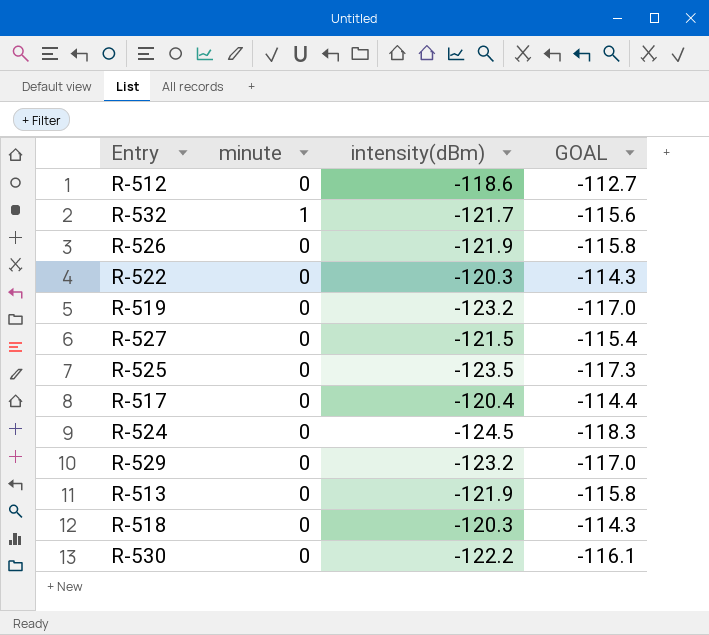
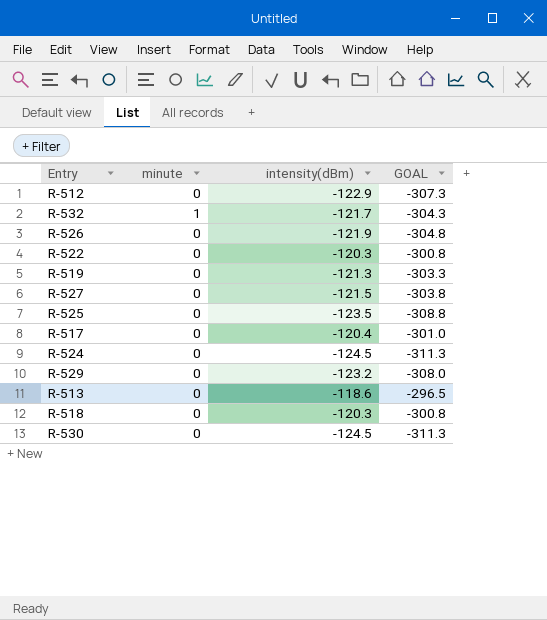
column GOAL | formula: [intensity(dBm)] * 0.95 -> [intensity(dBm)] * 2.5
R-512 | intensity(dBm): -118.6 -> -122.9
R-519 | intensity(dBm): -123.2 -> -121.3
R-513 | intensity(dBm): -121.9 -> -118.6
R-530 | intensity(dBm): -122.2 -> -124.5

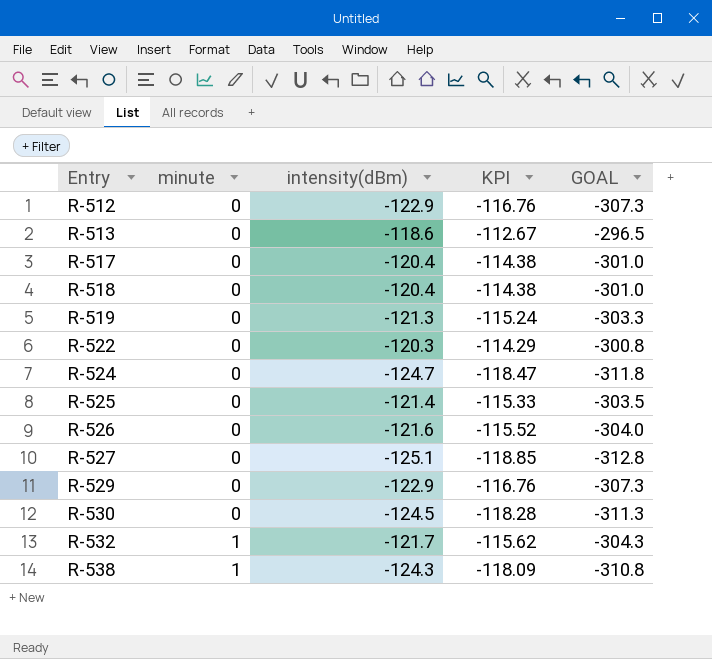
row order: none -> Entry ascending
column KPI | formula: none -> [intensity(dBm)] * 0.95
R-518 | intensity(dBm): -120.3 -> -120.4
R-518 | GOAL: -300.8 -> -301.0
R-524 | intensity(dBm): -124.5 -> -124.7
R-524 | GOAL: -311.3 -> -311.8
R-525 | intensity(dBm): -123.5 -> -121.4
R-525 | GOAL: -308.8 -> -303.5
R-526 | intensity(dBm): -121.9 -> -121.6
R-526 | GOAL: -304.8 -> -304.0
R-527 | intensity(dBm): -121.5 -> -125.1
R-527 | GOAL: -303.8 -> -312.8
R-529 | intensity(dBm): -123.2 -> -122.9
R-529 | GOAL: -308.0 -> -307.3
row R-538: none -> 1 | -124.3 | -118.09 | -310.8

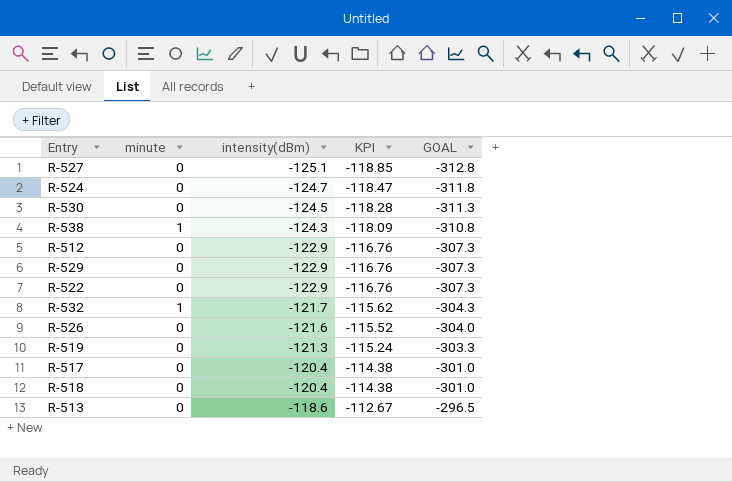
row order: Entry ascending -> intensity(dBm) ascending
row R-525: 0 | -121.4 | -115.33 | -303.5 -> none
R-522 | intensity(dBm): -120.3 -> -122.9
R-522 | KPI: -114.29 -> -116.76
R-522 | GOAL: -300.8 -> -307.3

